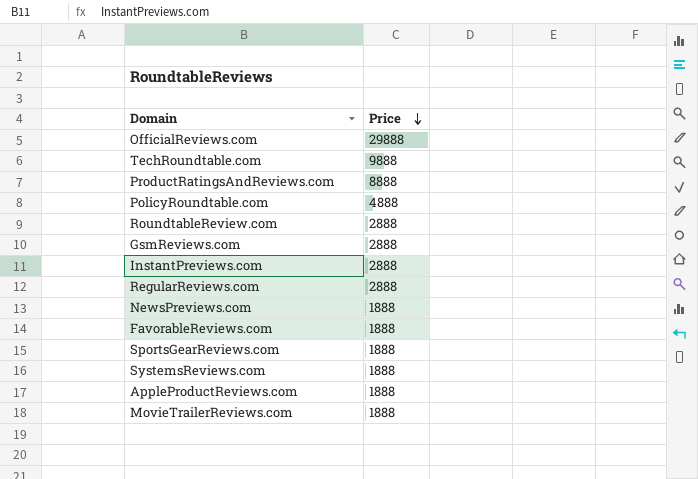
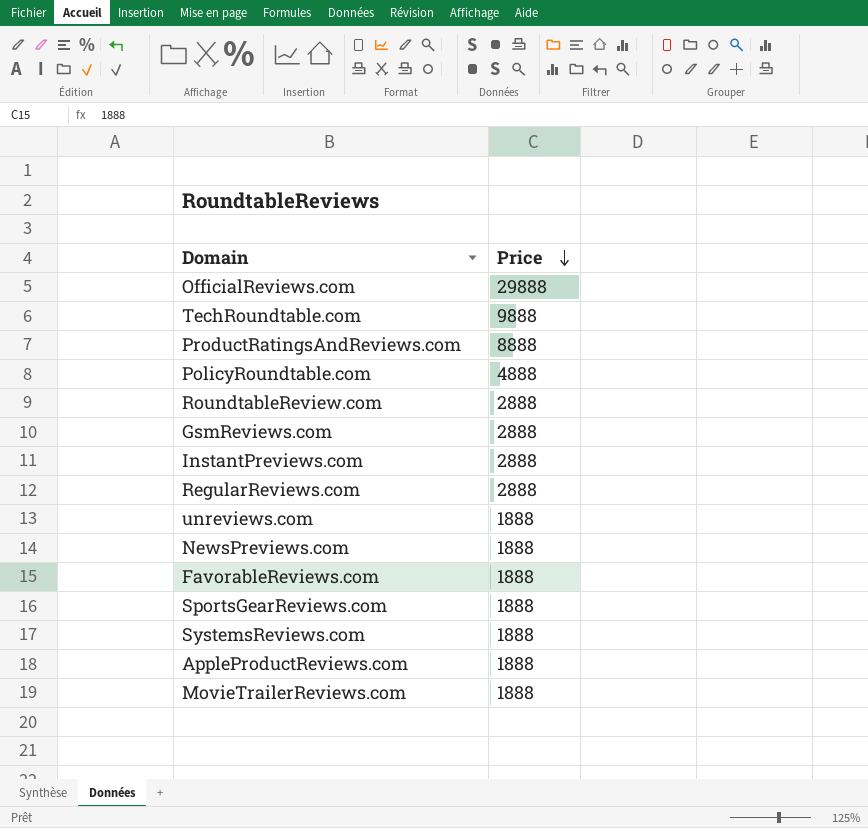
row unreviews.com: none -> 1888

